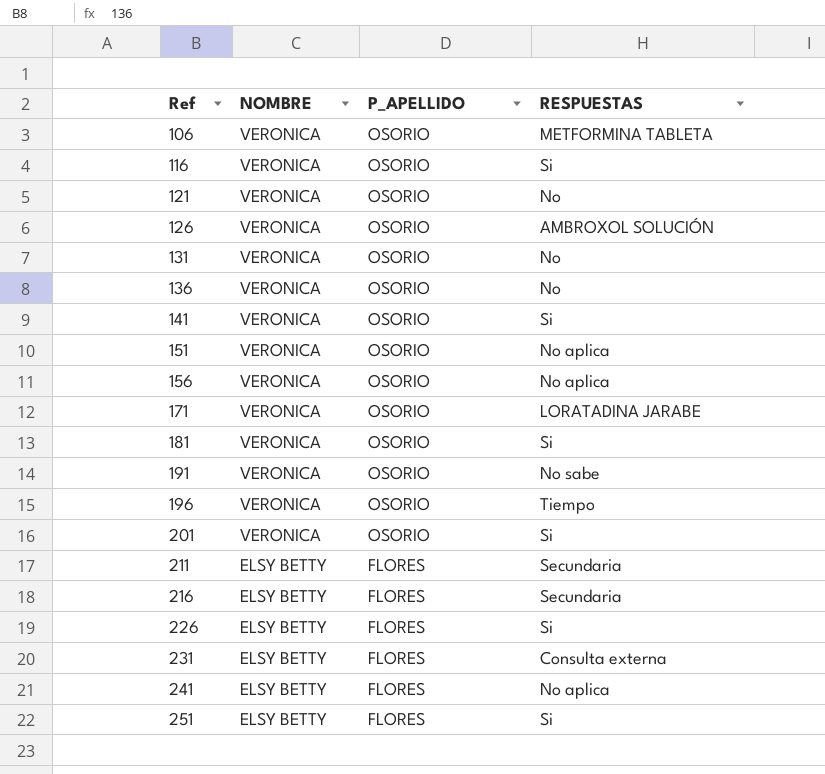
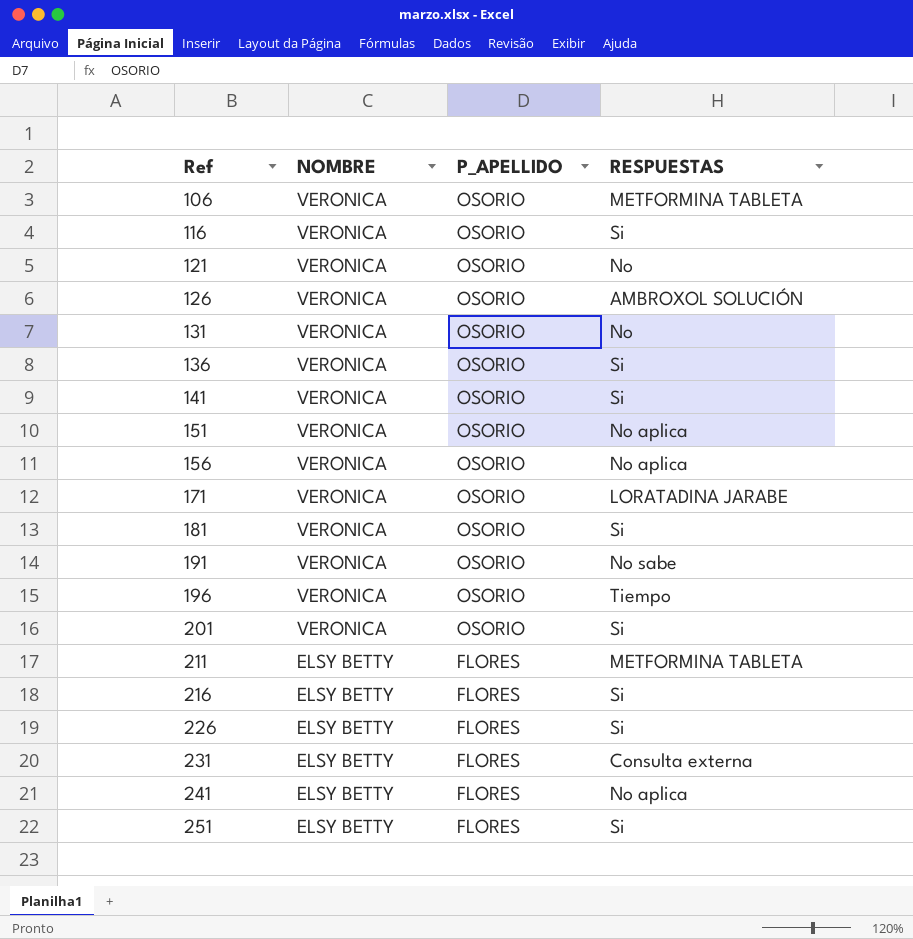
136 | RESPUESTAS: No -> Si
211 | RESPUESTAS: Secundaria -> METFORMINA TABLETA
216 | RESPUESTAS: Secundaria -> Si

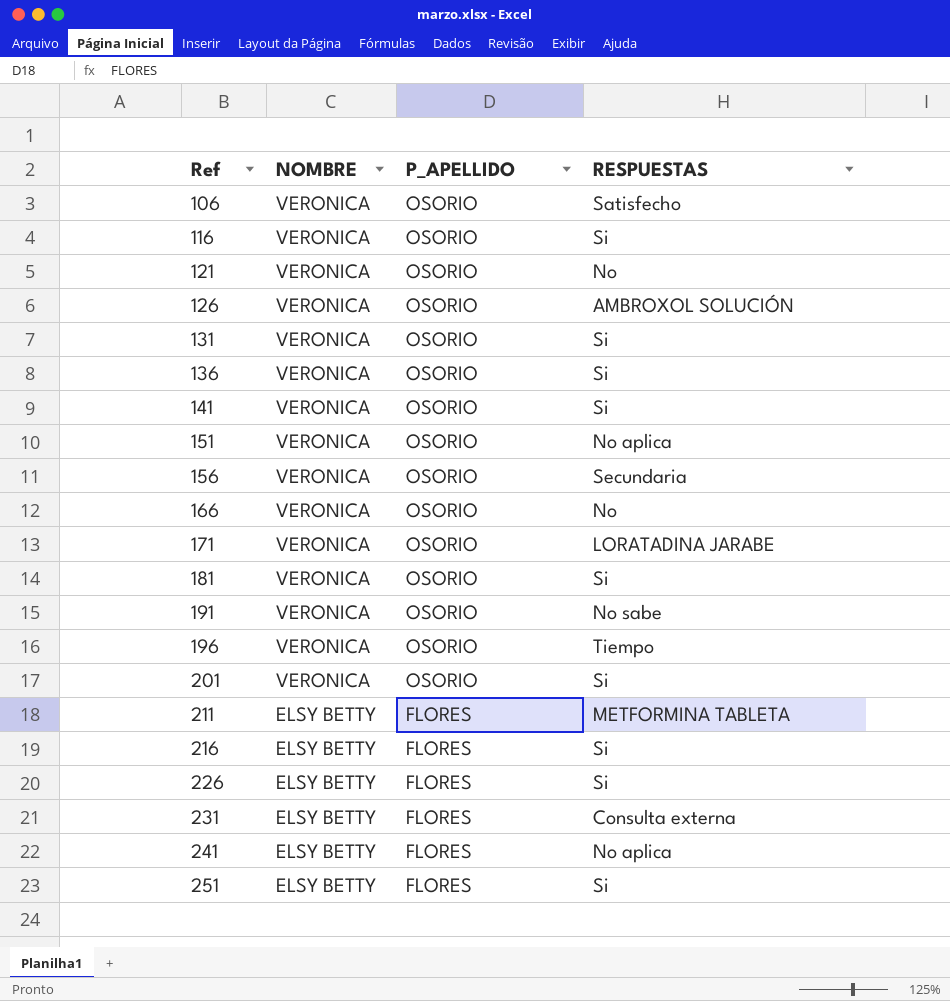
106 | RESPUESTAS: METFORMINA TABLETA -> Satisfecho
131 | RESPUESTAS: No -> Si
156 | RESPUESTAS: No aplica -> Secundaria
row 166: none -> VERONICA | OSORIO | No

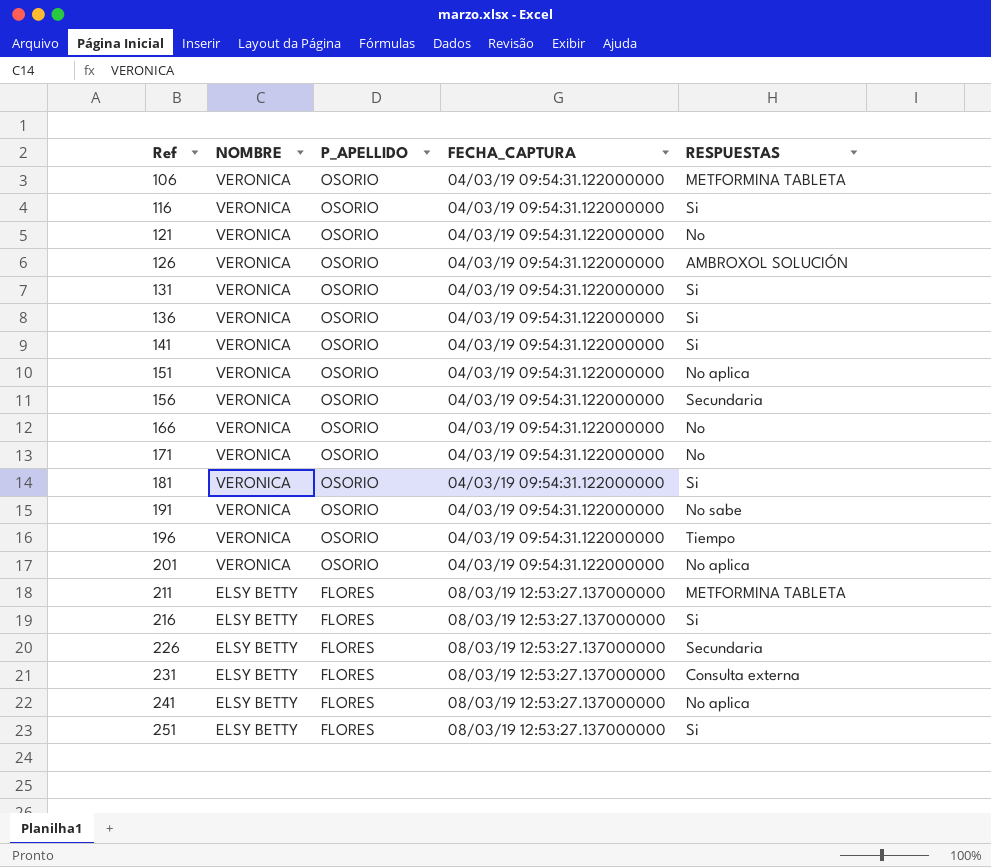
column FECHA_CAPTURA | position: none -> 4
106 | RESPUESTAS: Satisfecho -> METFORMINA TABLETA
171 | RESPUESTAS: LORATADINA JARABE -> No
201 | RESPUESTAS: Si -> No aplica
226 | RESPUESTAS: Si -> Secundaria

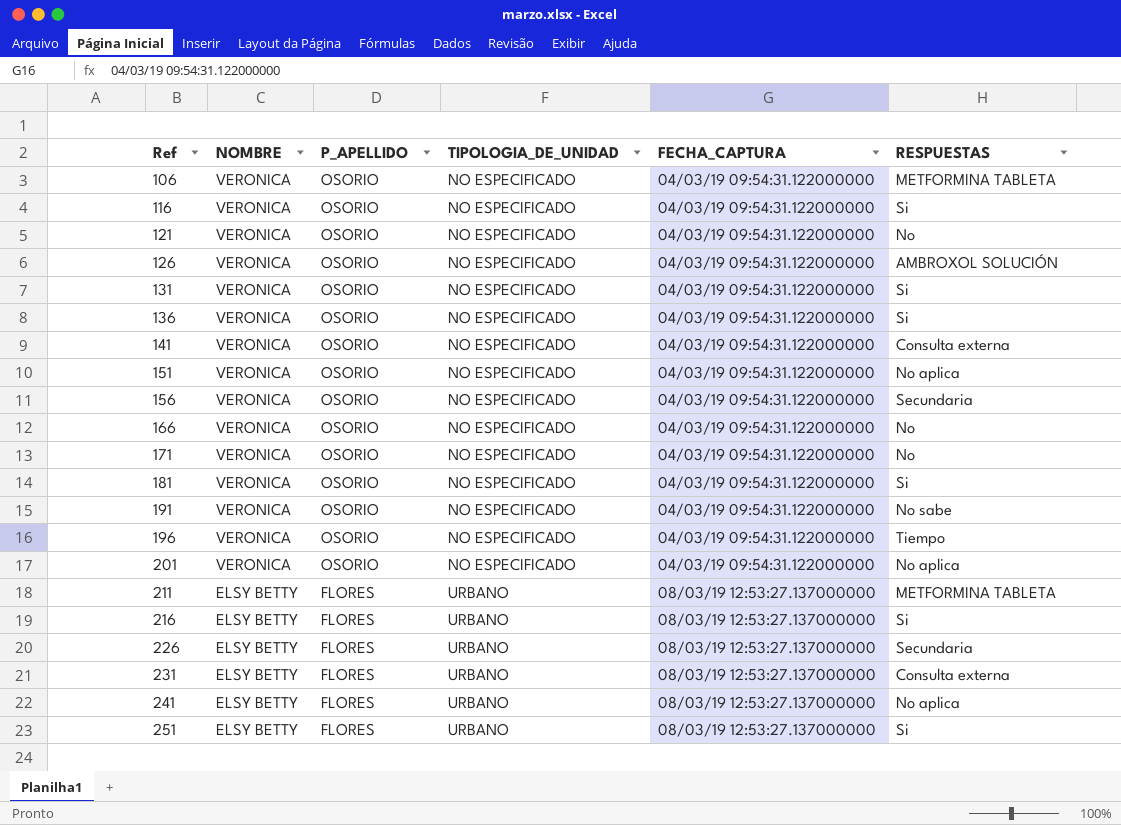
column TIPOLOGIA_DE_UNIDAD | position: none -> 4
141 | RESPUESTAS: Si -> Consulta externa

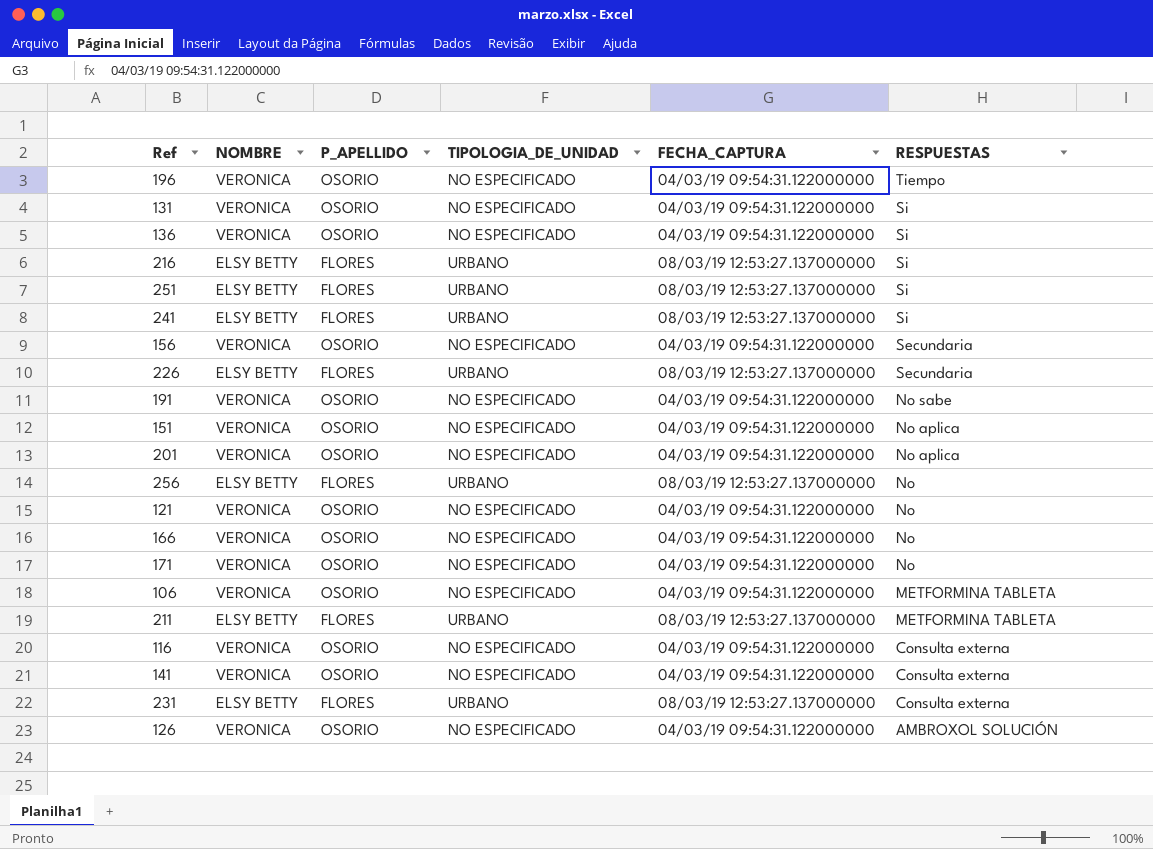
row order: Ref ascending -> RESPUESTAS descending
row 181: VERONICA | OSORIO | NO ESPECIFICADO | 04/03/19 09:54:31.122000000 | Si -> none
241 | RESPUESTAS: No aplica -> Si
row 256: none -> ELSY BETTY | FLORES | URBANO | 08/03/19 12:53:27.137000000 | No
116 | RESPUESTAS: Si -> Consulta externa

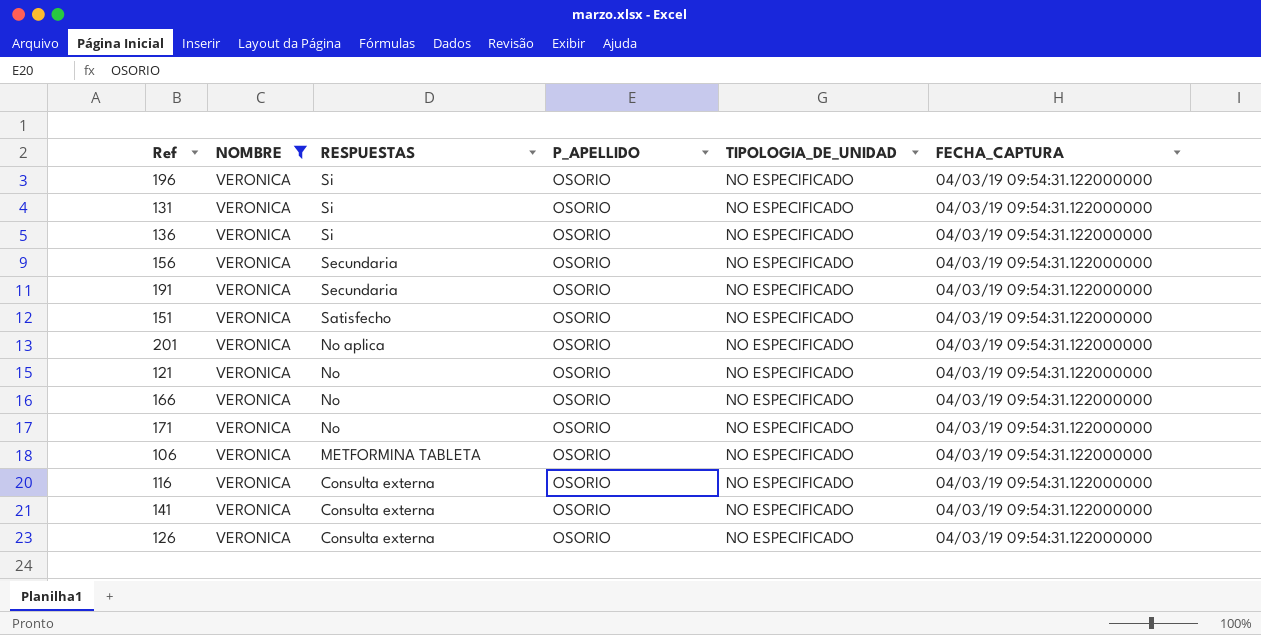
filter: none -> NOMBRE = VERONICA
column RESPUESTAS | position: 6 -> 3
196 | RESPUESTAS: Tiempo -> Si
191 | RESPUESTAS: No sabe -> Secundaria
151 | RESPUESTAS: No aplica -> Satisfecho
126 | RESPUESTAS: AMBROXOL SOLUCIÓN -> Consulta externa

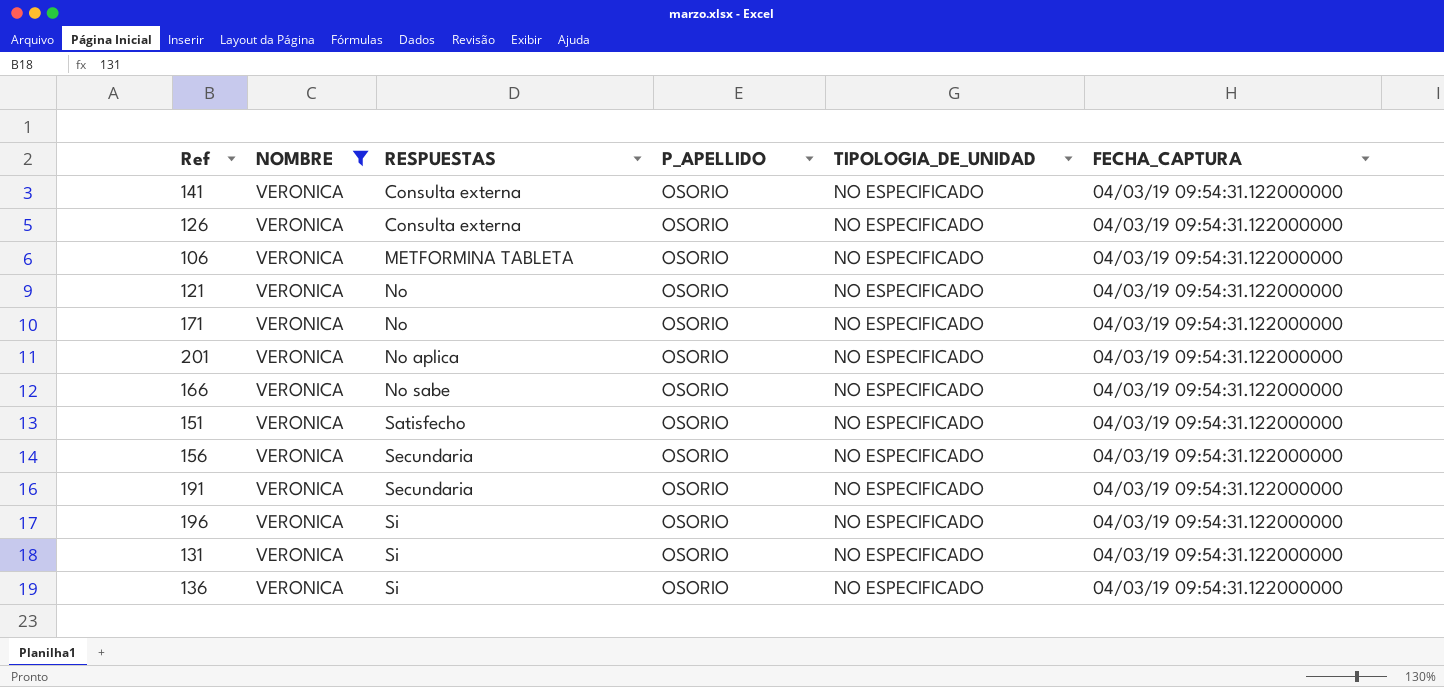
row order: RESPUESTAS descending -> RESPUESTAS ascending
row 116: VERONICA | Consulta externa | OSORIO | NO ESPECIFICADO | 04/03/19 09:54:31.122000000 -> none
166 | RESPUESTAS: No -> No sabe

